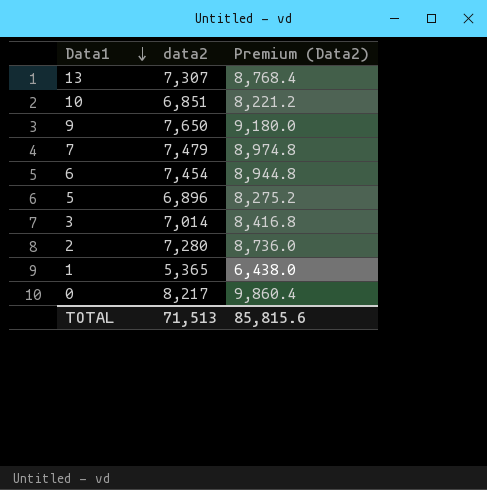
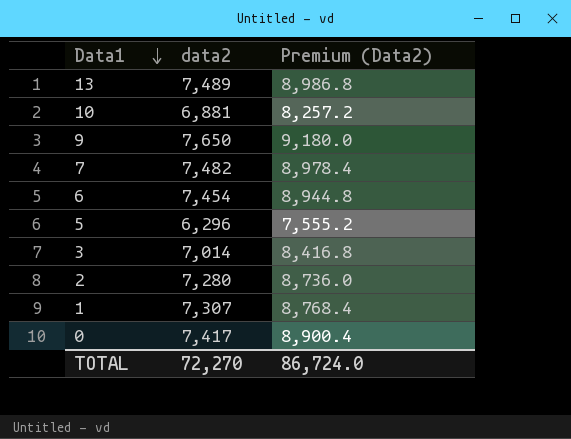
13 | data2: 7,307 -> 7,489
13 | Premium (Data2): 8,768.4 -> 8,986.8
10 | data2: 6,851 -> 6,881
10 | Premium (Data2): 8,221.2 -> 8,257.2
7 | data2: 7,479 -> 7,482
7 | Premium (Data2): 8,974.8 -> 8,978.4
5 | data2: 6,896 -> 6,296
5 | Premium (Data2): 8,275.2 -> 7,555.2
1 | data2: 5,365 -> 7,307
1 | Premium (Data2): 6,438.0 -> 8,768.4
0 | data2: 8,217 -> 7,417
0 | Premium (Data2): 9,860.4 -> 8,900.4
TOTAL | data2: 71,513 -> 72,270
TOTAL | Premium (Data2): 85,815.6 -> 86,724.0

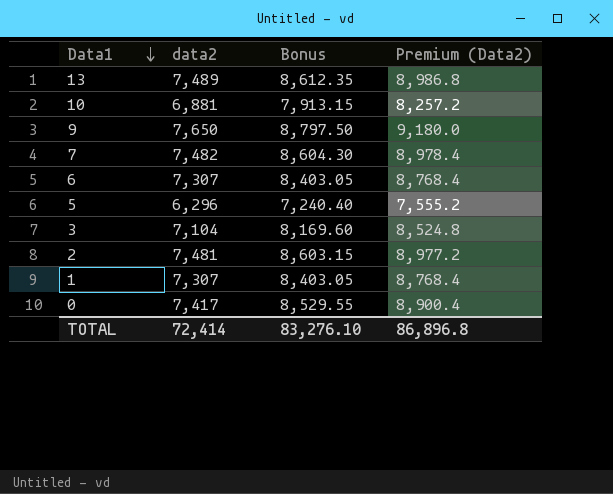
column Bonus | formula: none -> [data2] * 1.15
6 | data2: 7,454 -> 7,307
6 | Premium (Data2): 8,944.8 -> 8,768.4
3 | data2: 7,014 -> 7,104
3 | Premium (Data2): 8,416.8 -> 8,524.8
2 | data2: 7,280 -> 7,481
2 | Premium (Data2): 8,736.0 -> 8,977.2
TOTAL | data2: 72,270 -> 72,414
TOTAL | Premium (Data2): 86,724.0 -> 86,896.8

